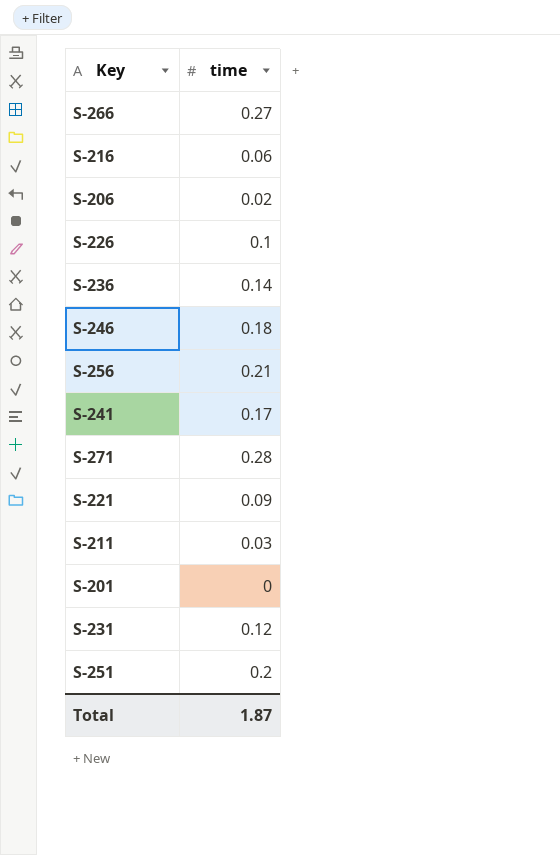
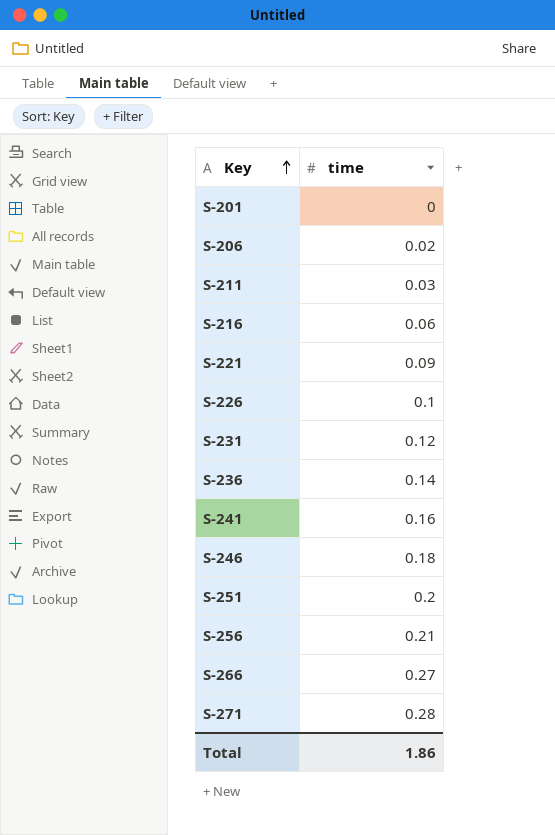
row order: none -> Key ascending
S-241 | time: 0.17 -> 0.16
Total | time: 1.87 -> 1.86

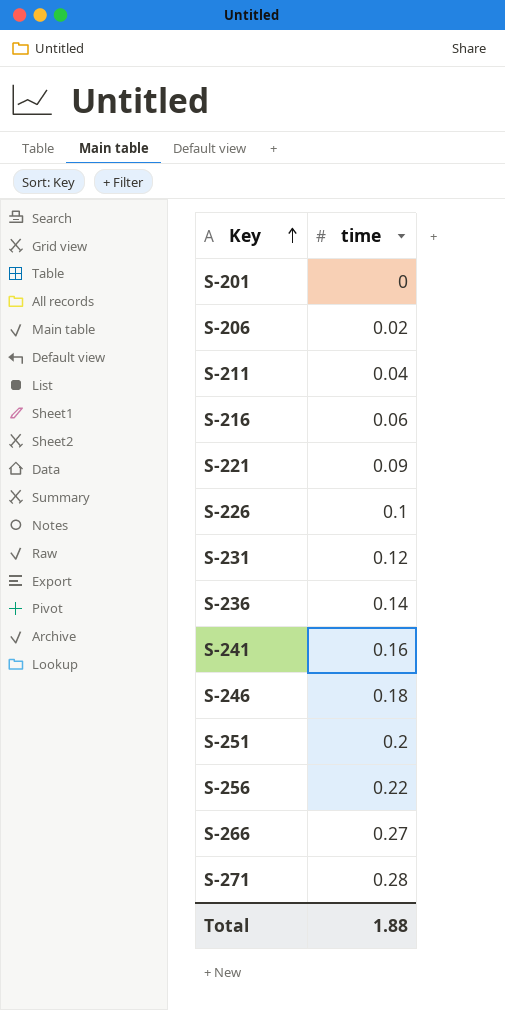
S-211 | time: 0.03 -> 0.04
S-256 | time: 0.21 -> 0.22
Total | time: 1.86 -> 1.88

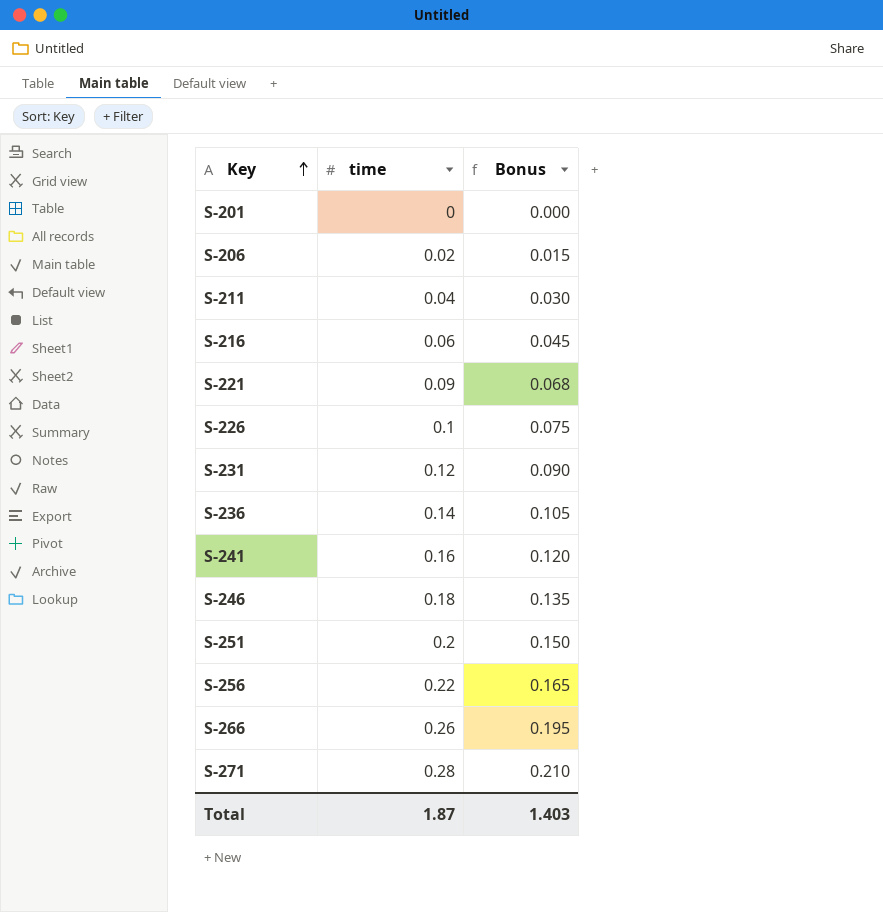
column Bonus | formula: none -> [time] * 0.75
S-266 | time: 0.27 -> 0.26
Total | time: 1.88 -> 1.87

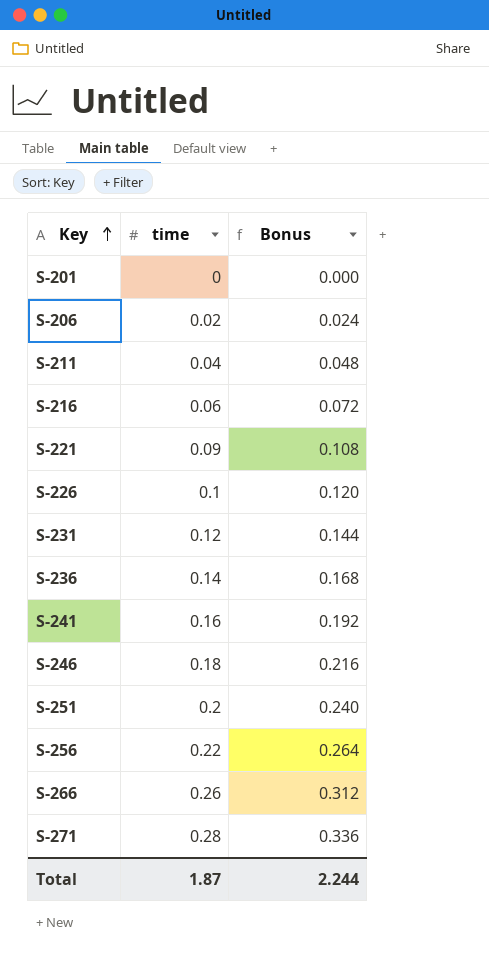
column Bonus | formula: [time] * 0.75 -> [time] * 1.2
Total | Bonus: 1.403 -> 2.244

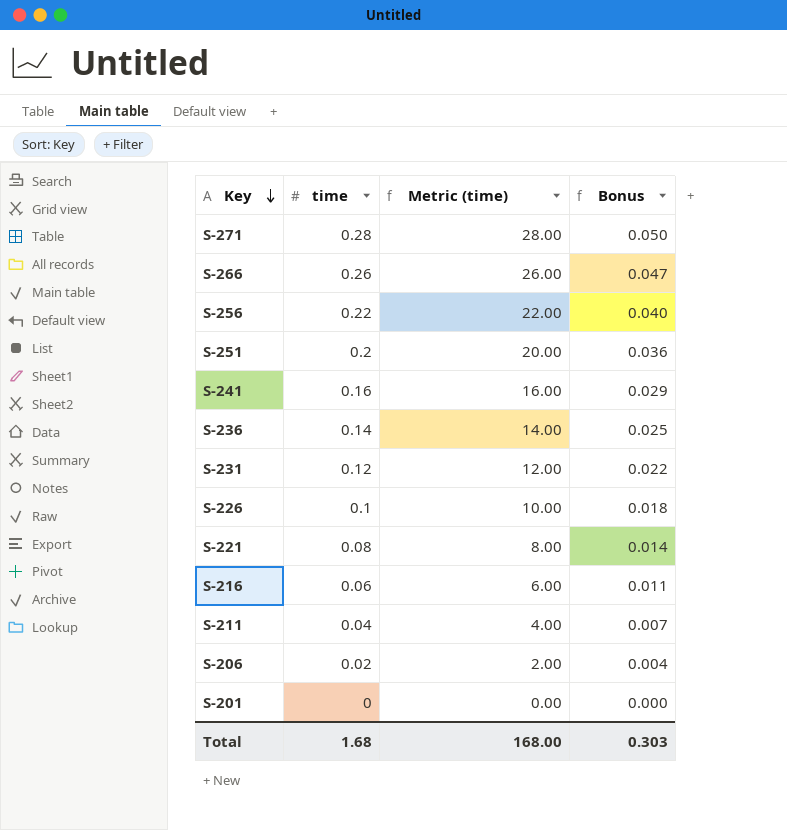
row order: Key ascending -> Key descending
column Metric (time) | formula: none -> [time] * 100
column Bonus | formula: [time] * 1.2 -> [time] * 0.18
row S-246: 0.18 | 0.216 -> none
S-221 | time: 0.09 -> 0.08
Total | time: 1.87 -> 1.68
Total | Bonus: 2.244 -> 0.303

